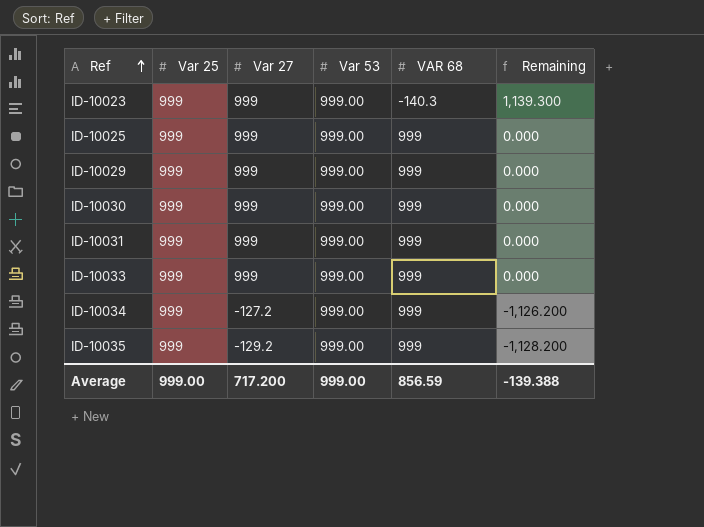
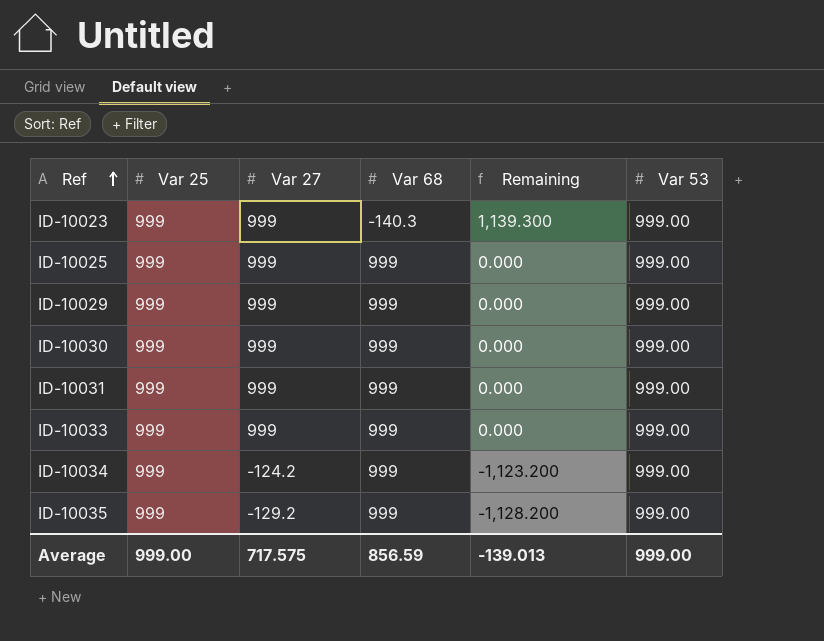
column name: VAR 68 -> Var 68
column Var 53 | position: 4 -> 6
ID-10034 | Var 27: -127.2 -> -124.2
ID-10034 | Remaining: -1,126.200 -> -1,123.200
Average | Var 27: 717.200 -> 717.575
Average | Remaining: -139.388 -> -139.013

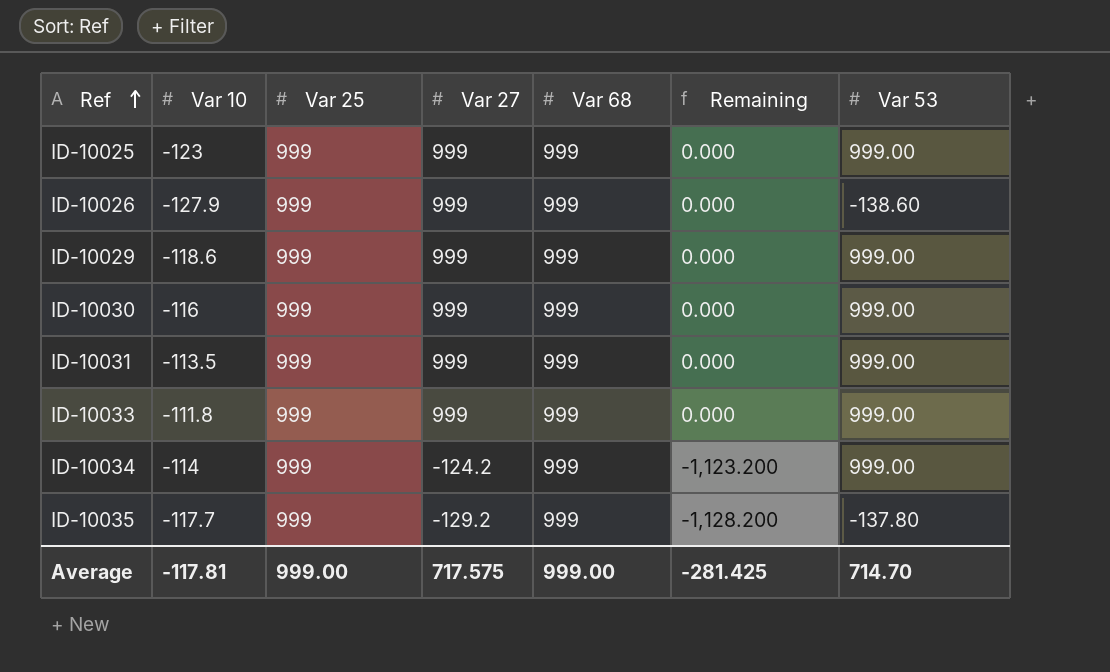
column Var 10 | position: none -> 2
row ID-10023: 999 | 999 | -140.3 | 1,139.300 | 999.00 -> none
row ID-10026: none -> -127.9 | 999 | 999 | 999 | 0.000 | -138.60
ID-10035 | Var 53: 999.00 -> -137.80
Average | Var 68: 856.59 -> 999.00
Average | Remaining: -139.013 -> -281.425
Average | Var 53: 999.00 -> 714.70

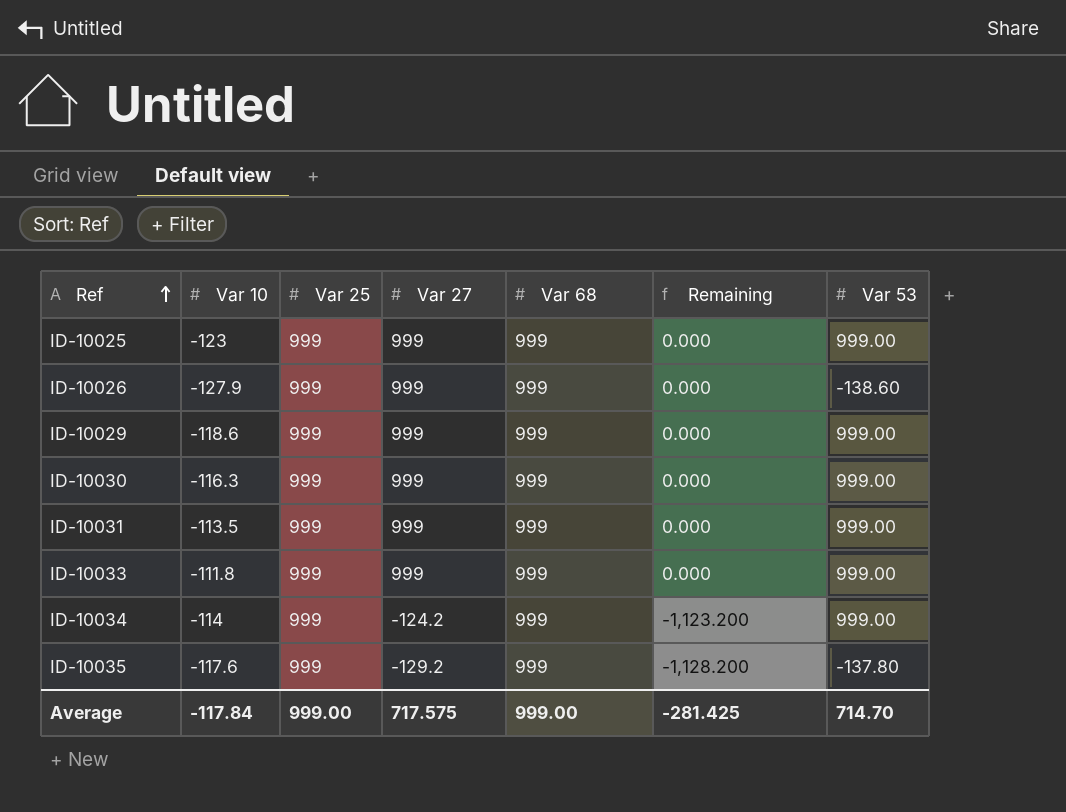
ID-10030 | Var 10: -116 -> -116.3
ID-10035 | Var 10: -117.7 -> -117.6
Average | Var 10: -117.81 -> -117.84

